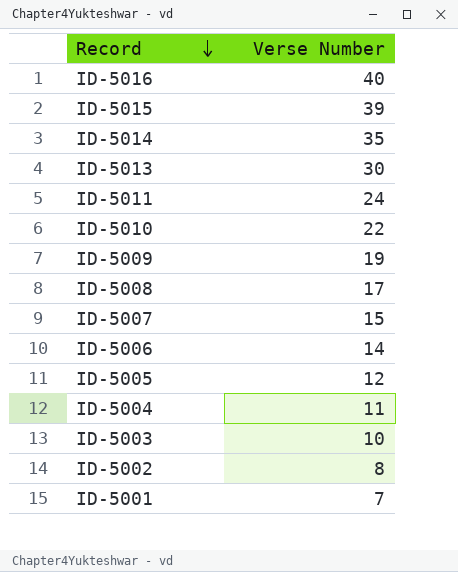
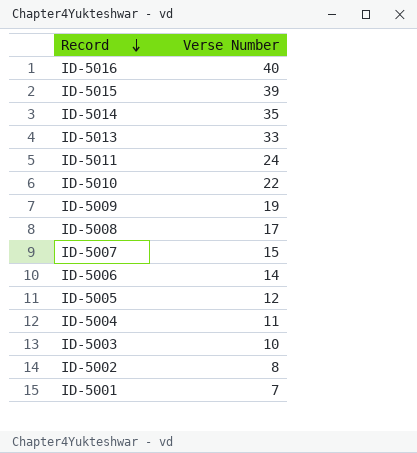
ID-5013 | Verse Number: 30 -> 33

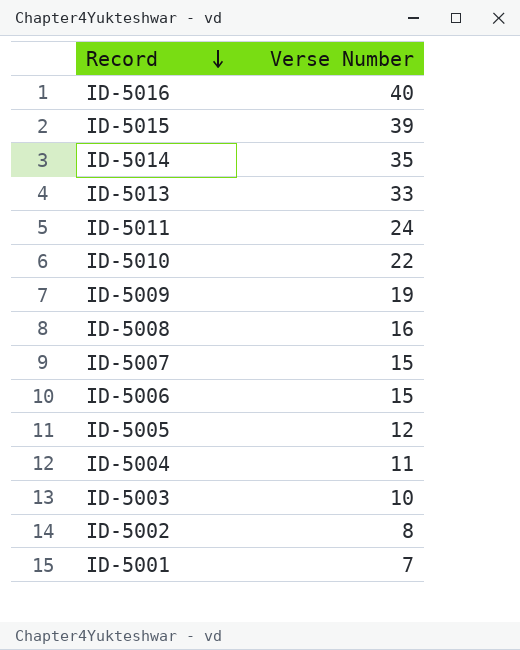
ID-5008 | Verse Number: 17 -> 16
ID-5006 | Verse Number: 14 -> 15

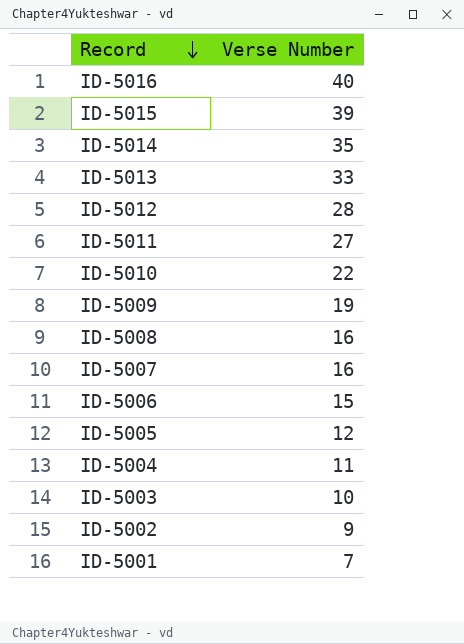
row ID-5012: none -> 28
ID-5011 | Verse Number: 24 -> 27
ID-5007 | Verse Number: 15 -> 16
ID-5002 | Verse Number: 8 -> 9

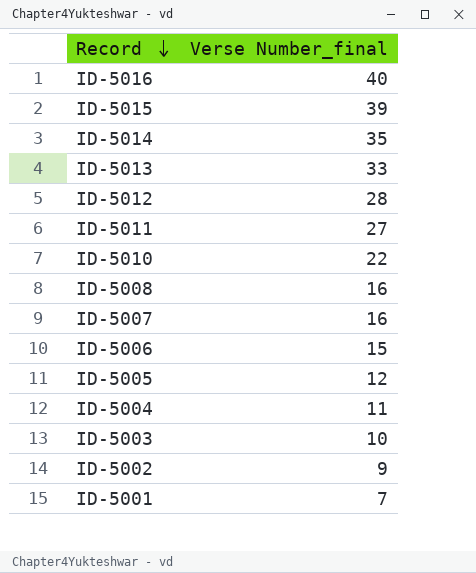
column name: Verse Number -> Verse Number_final
row ID-5009: 19 -> none

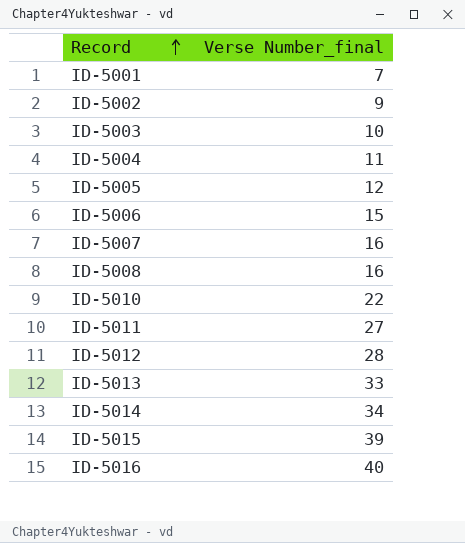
row order: Record descending -> Record ascending
ID-5014 | Verse Number_final: 35 -> 34

